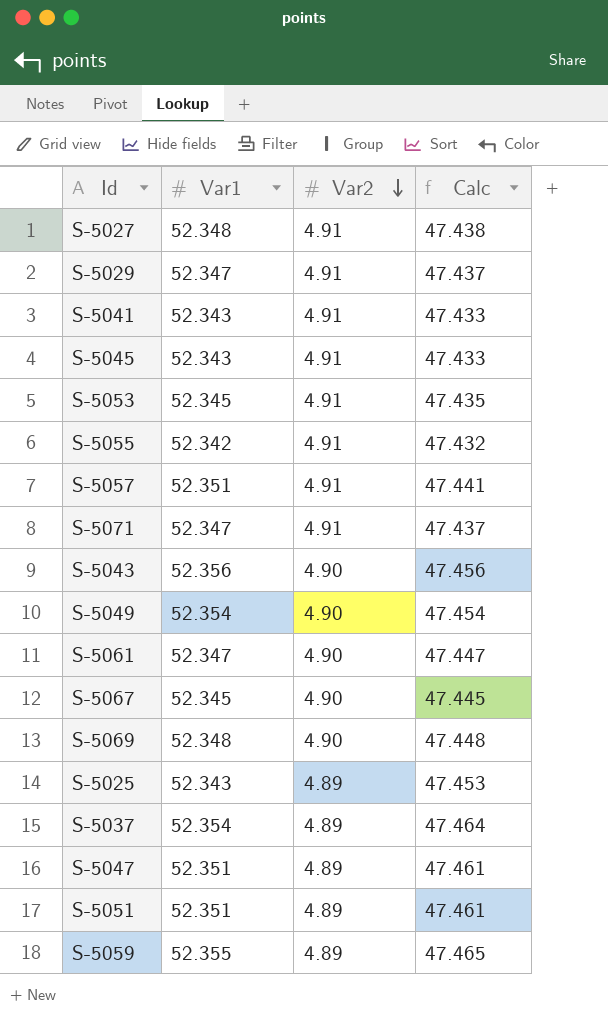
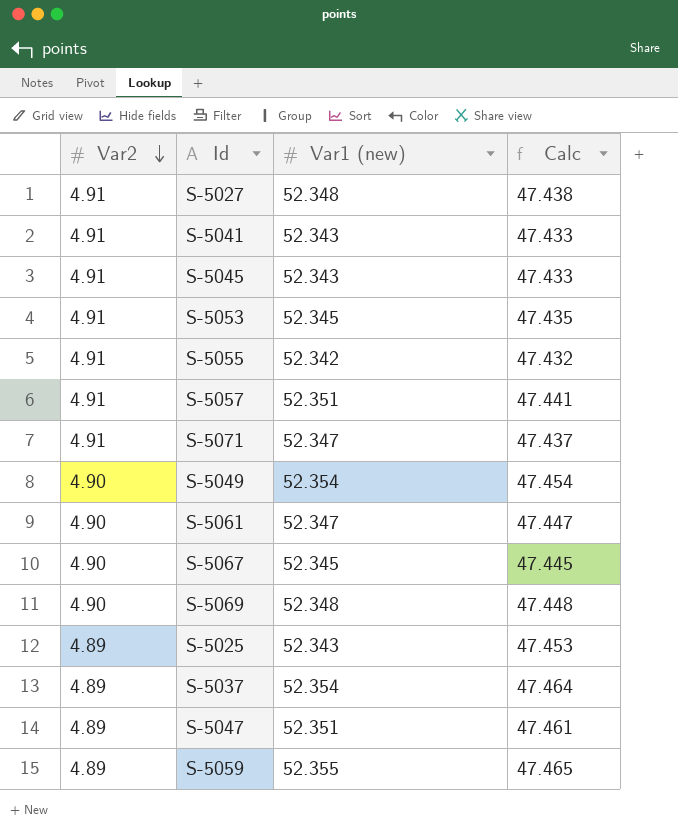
column Var2 | position: 3 -> 1
column name: Var1 -> Var1 (new)
row S-5029: 52.347 | 4.91 | 47.437 -> none
row S-5043: 52.356 | 4.90 | 47.456 -> none
row S-5051: 52.351 | 4.89 | 47.461 -> none

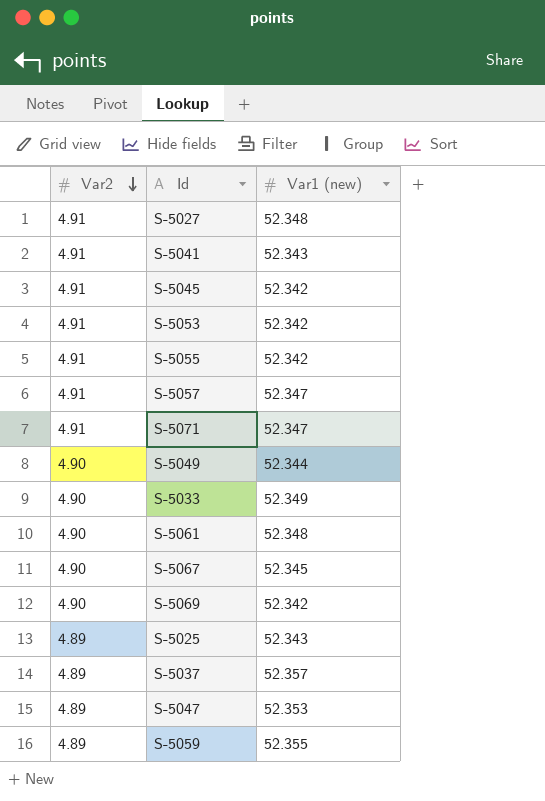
column Calc | formula: [Var1 (new)] - [Var2] -> none
S-5045 | Var1 (new): 52.343 -> 52.342
S-5053 | Var1 (new): 52.345 -> 52.342
S-5057 | Var1 (new): 52.351 -> 52.347
S-5049 | Var1 (new): 52.354 -> 52.344
row S-5033: none -> 4.90 | 52.349
S-5061 | Var1 (new): 52.347 -> 52.348
S-5069 | Var1 (new): 52.348 -> 52.342
S-5037 | Var1 (new): 52.354 -> 52.357
S-5047 | Var1 (new): 52.351 -> 52.353

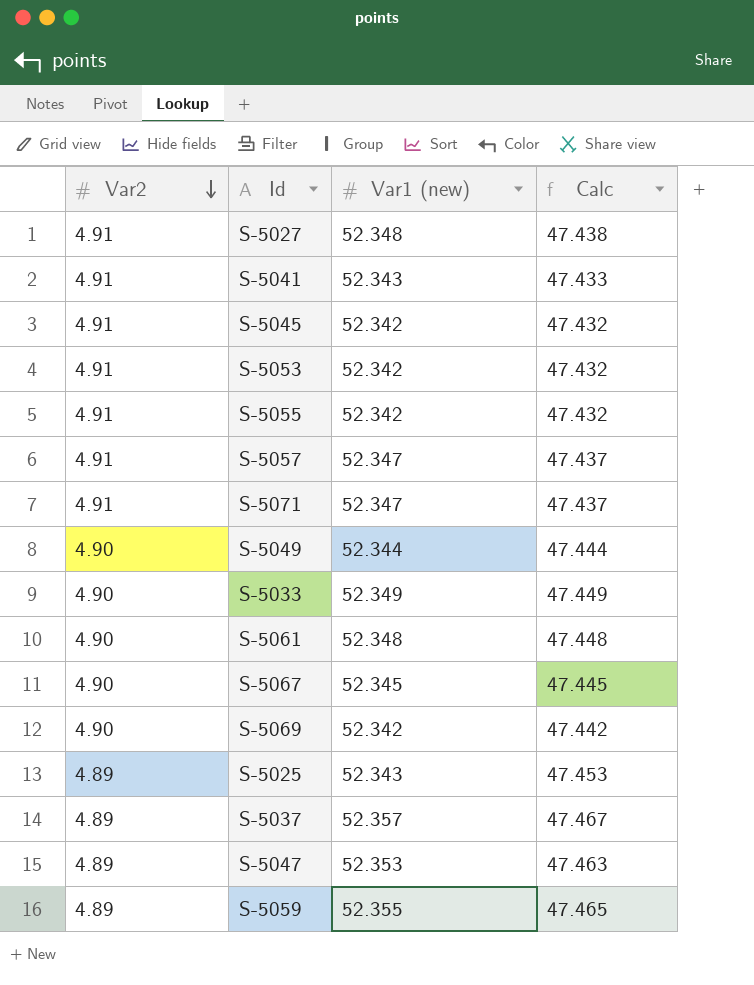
column Calc | formula: none -> [Var1 (new)] - [Var2]

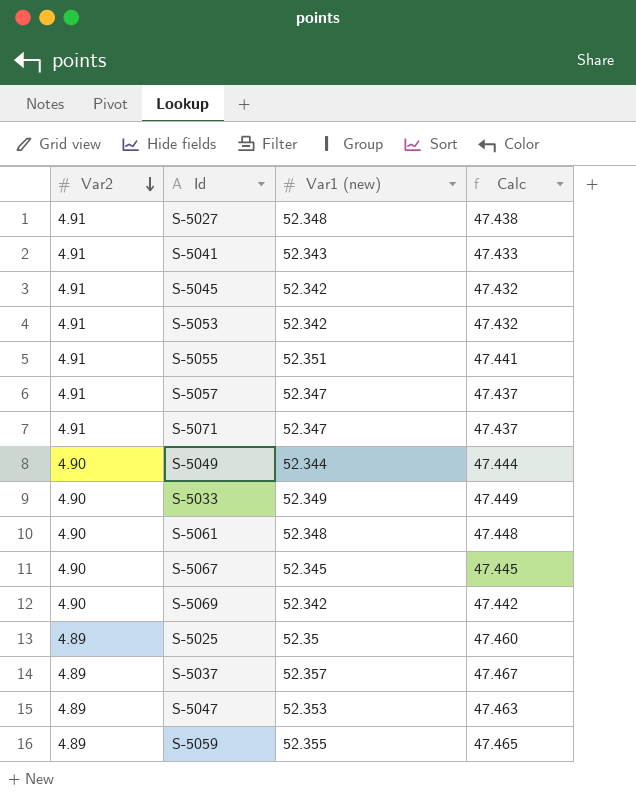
S-5055 | Var1 (new): 52.342 -> 52.351
S-5055 | Calc: 47.432 -> 47.441
S-5025 | Var1 (new): 52.343 -> 52.35
S-5025 | Calc: 47.453 -> 47.460

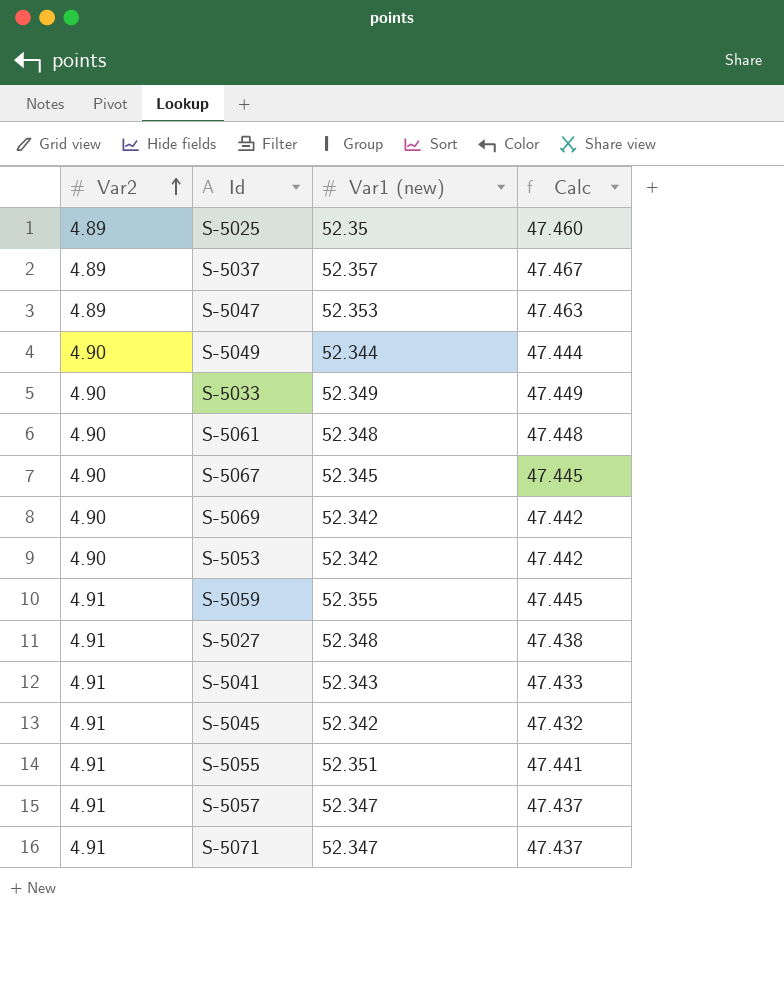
row order: Var2 descending -> Var2 ascending
S-5053 | Var2: 4.91 -> 4.90
S-5053 | Calc: 47.432 -> 47.442
S-5059 | Var2: 4.89 -> 4.91
S-5059 | Calc: 47.465 -> 47.445

